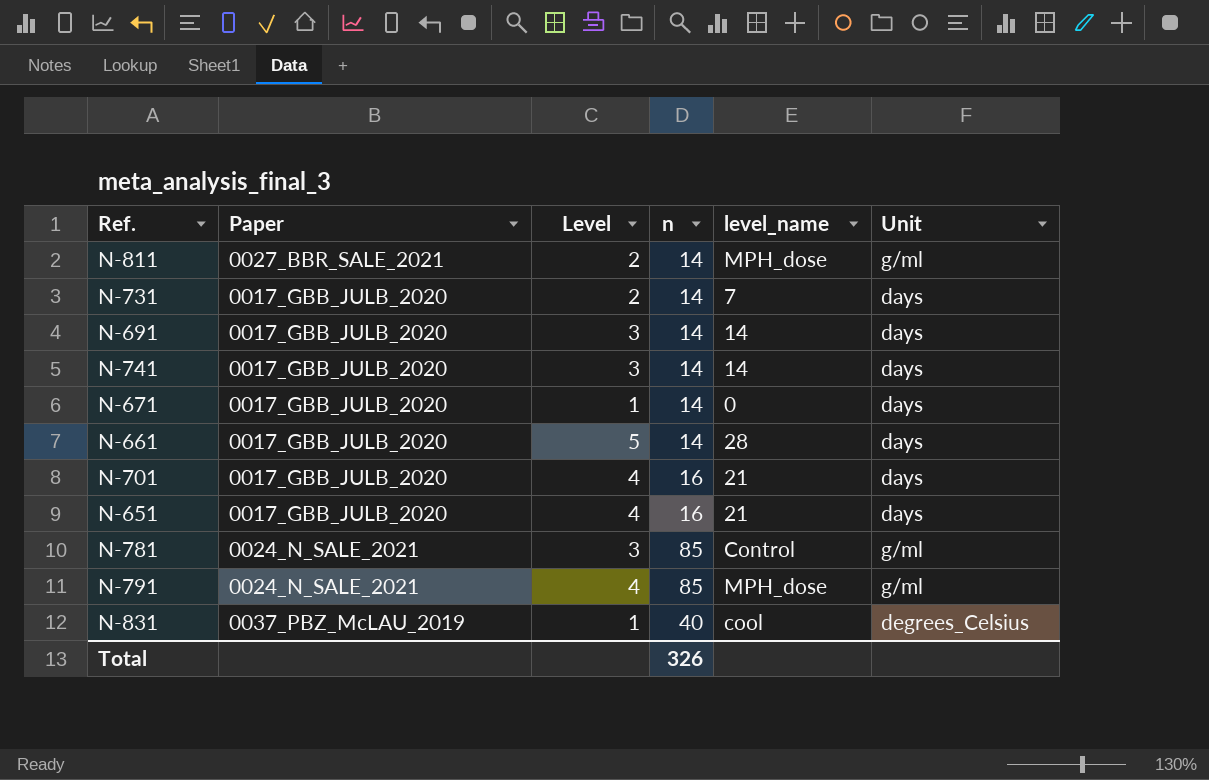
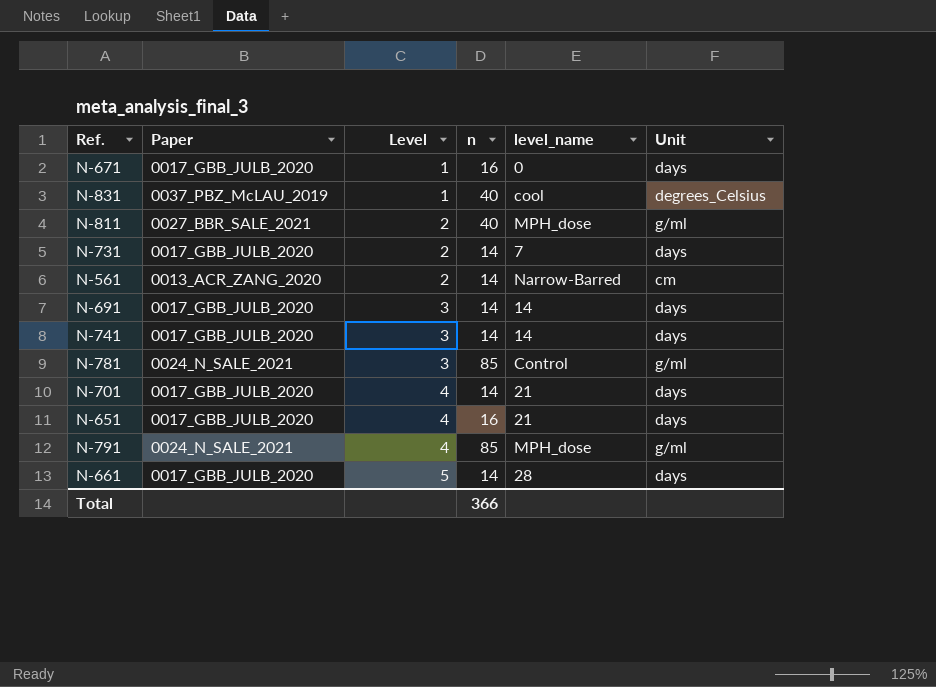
row order: none -> Level ascending
N-671 | n: 14 -> 16
N-811 | n: 14 -> 40
row N-561: none -> 0013_ACR_ZANG_2020 | 2 | 14 | Narrow-Barred | cm
N-701 | n: 16 -> 14
Total | n: 326 -> 366

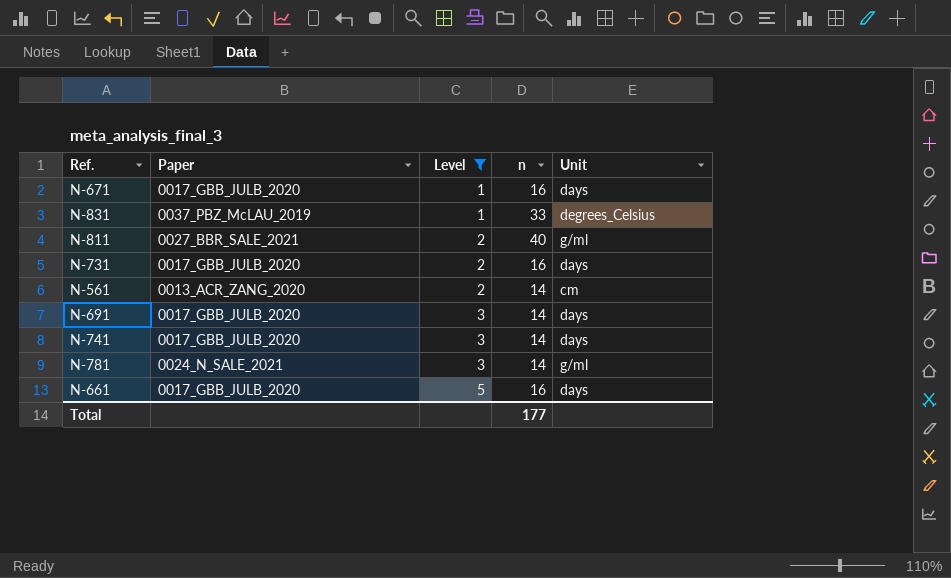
filter: none -> Level != 4
column level_name | position: 5 -> none
N-831 | n: 40 -> 33
N-731 | n: 14 -> 16
N-781 | n: 85 -> 14
N-661 | n: 14 -> 16
Total | n: 366 -> 177

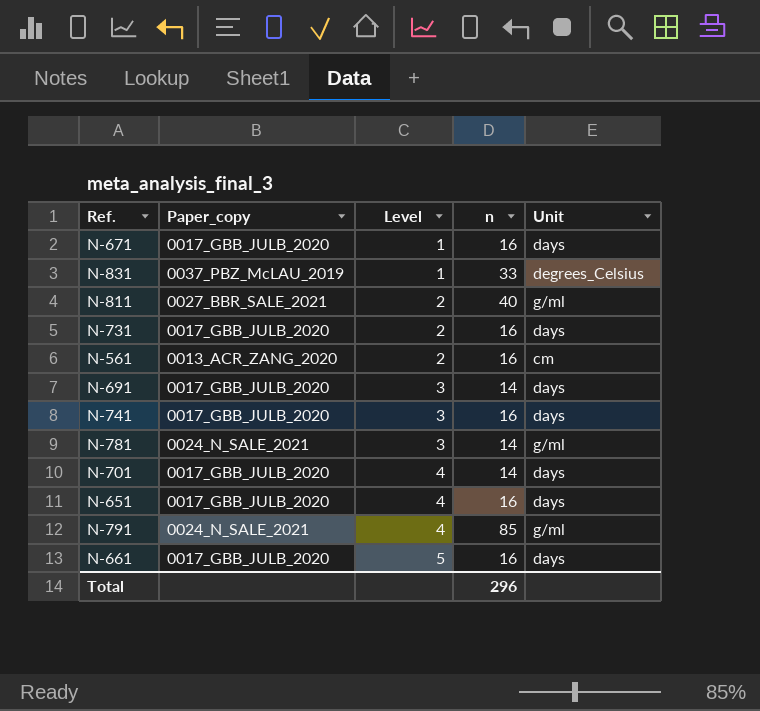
filter: Level != 4 -> none
column name: Paper -> Paper_copy
N-561 | n: 14 -> 16
N-741 | n: 14 -> 16
Total | n: 177 -> 296

